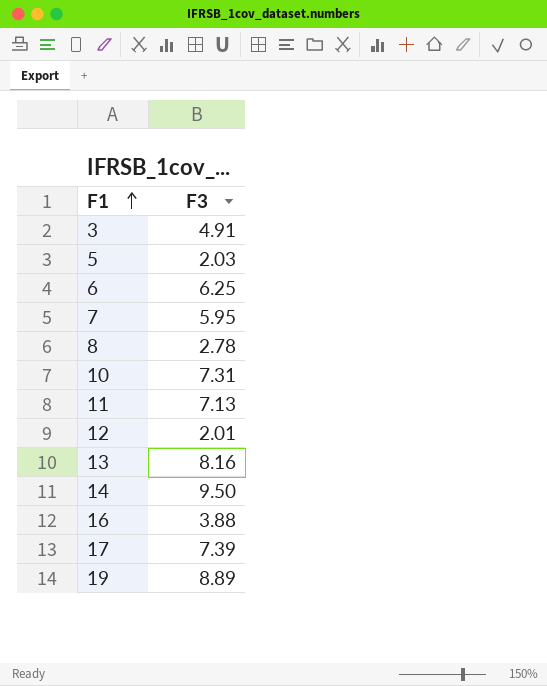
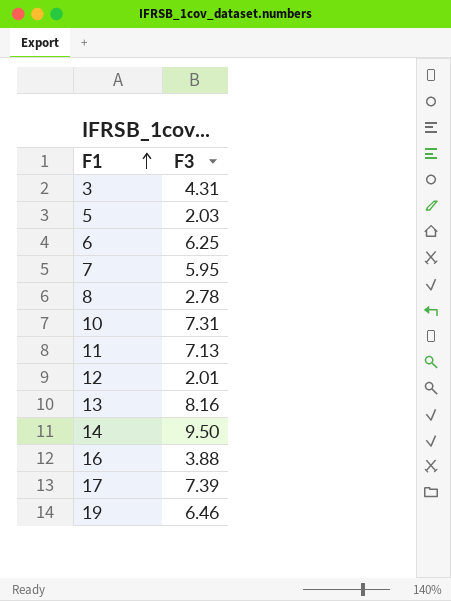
3 | F3: 4.91 -> 4.31
19 | F3: 8.89 -> 6.46

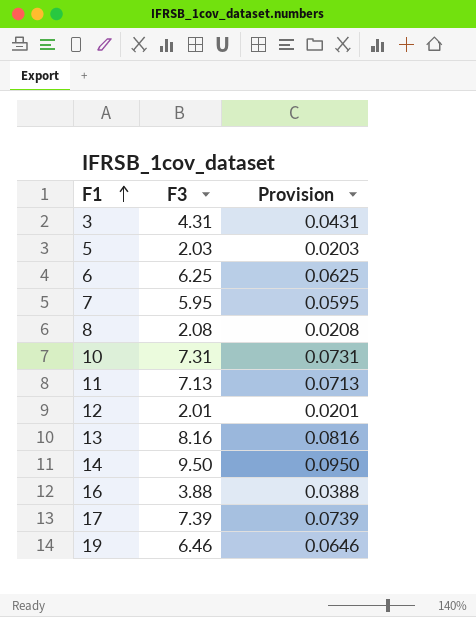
column Provision | formula: none -> [F3] * 0.01
8 | F3: 2.78 -> 2.08

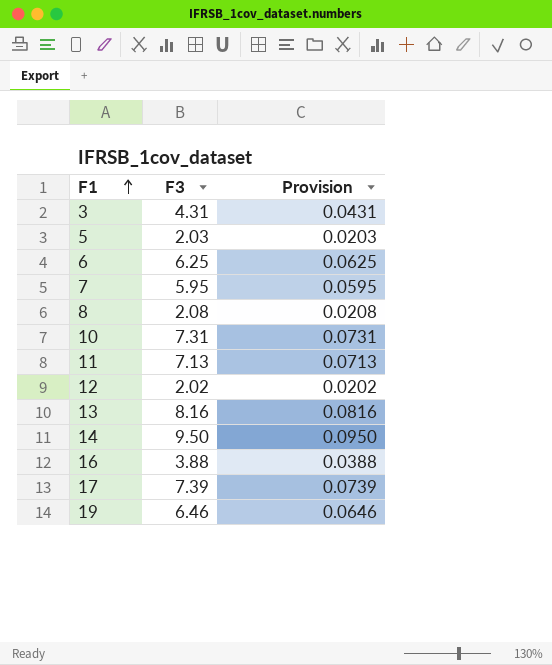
12 | F3: 2.01 -> 2.02
12 | Provision: 0.0201 -> 0.0202

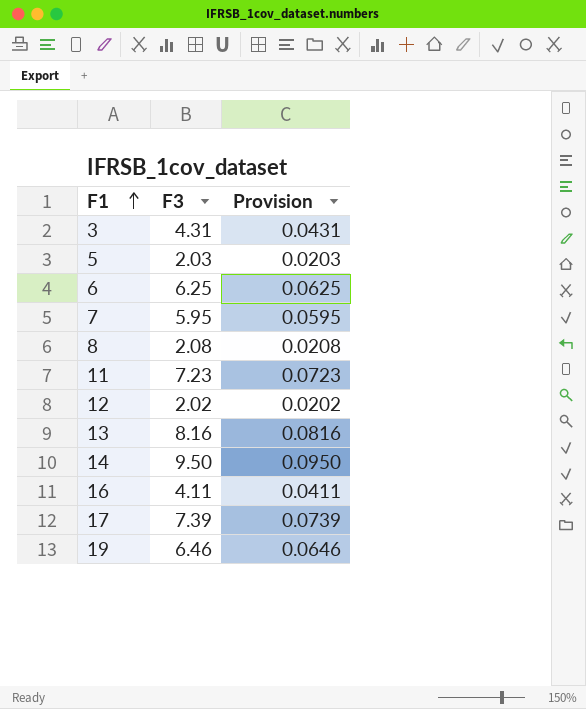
row 10: 7.31 | 0.0731 -> none
11 | F3: 7.13 -> 7.23
11 | Provision: 0.0713 -> 0.0723
16 | F3: 3.88 -> 4.11
16 | Provision: 0.0388 -> 0.0411

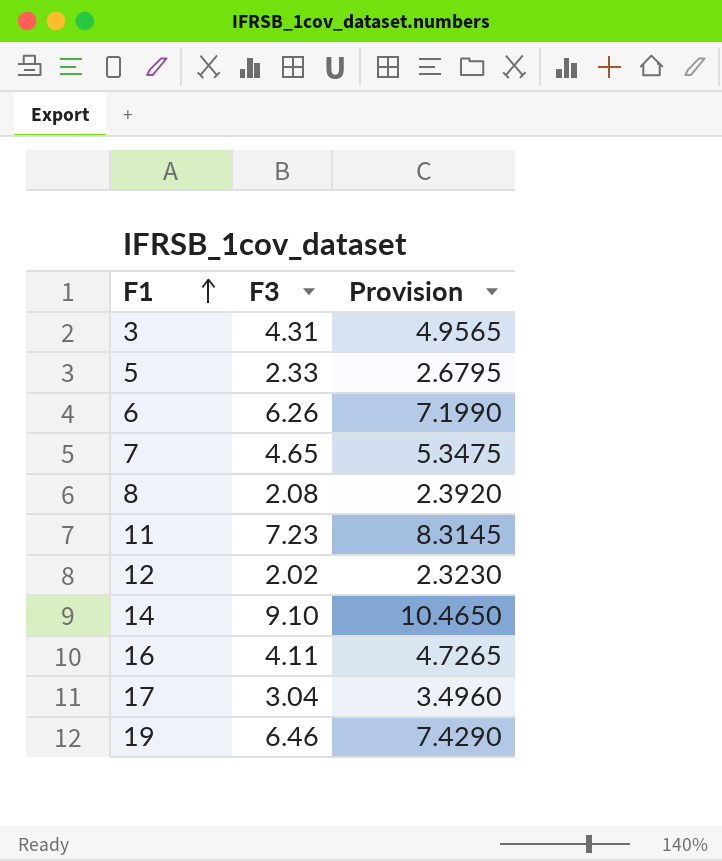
column Provision | formula: [F3] * 0.01 -> [F3] * 1.15
row 13: 8.16 | 0.0816 -> none
5 | F3: 2.03 -> 2.33
6 | F3: 6.25 -> 6.26
7 | F3: 5.95 -> 4.65
14 | F3: 9.50 -> 9.10
17 | F3: 7.39 -> 3.04

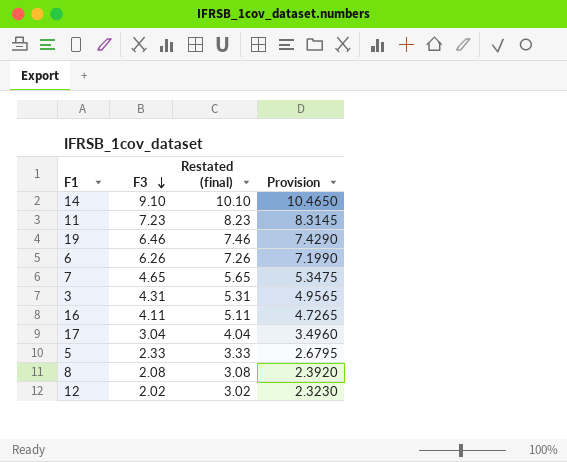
row order: F1 ascending -> F3 descending
column Restated (final) | formula: none -> [F3] + 1

